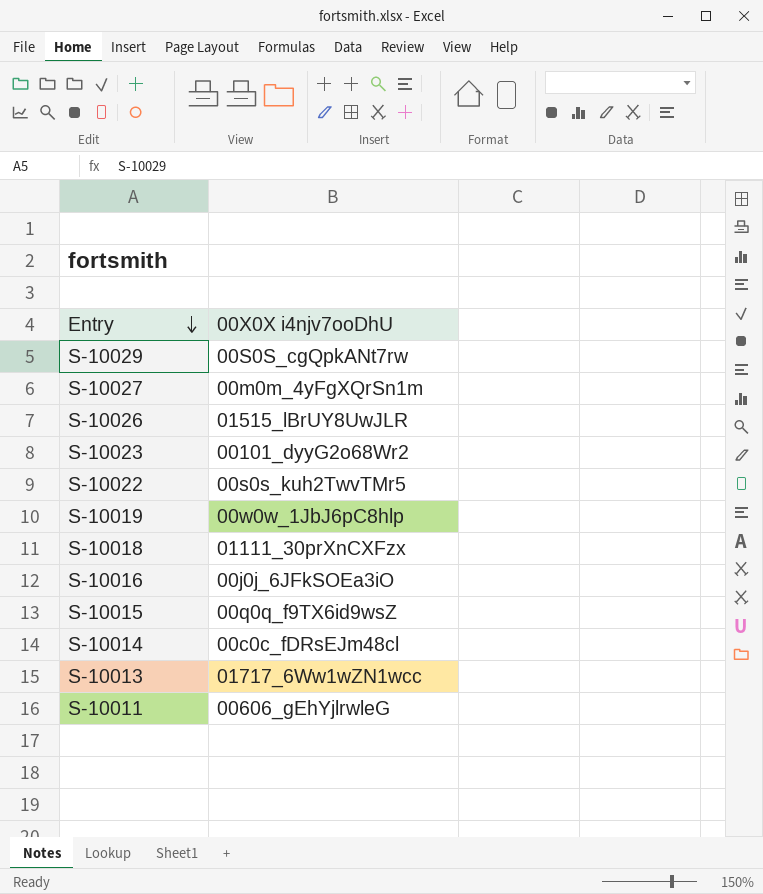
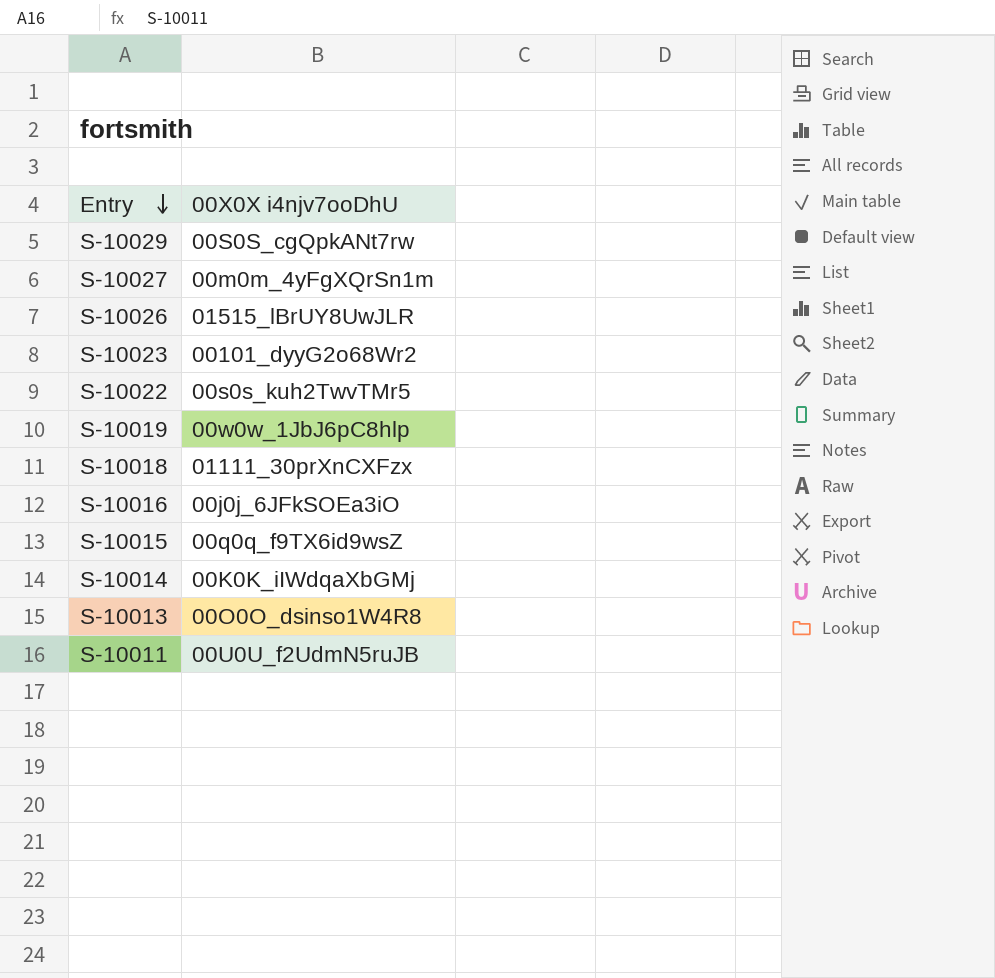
S-10014 | 00X0X i4njv7ooDhU: 00c0c_fDRsEJm48cl -> 00K0K_iIWdqaXbGMj
S-10013 | 00X0X i4njv7ooDhU: 01717_6Ww1wZN1wcc -> 00O0O_dsinso1W4R8
S-10011 | 00X0X i4njv7ooDhU: 00606_gEhYjlrwleG -> 00U0U_f2UdmN5ruJB

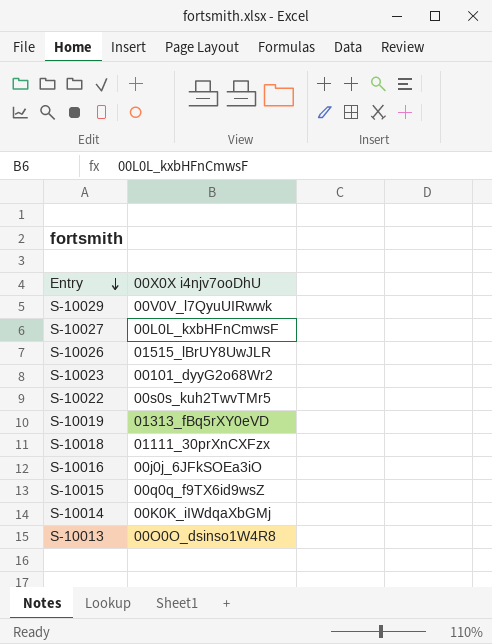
row S-10011: 00U0U_f2UdmN5ruJB -> none
S-10029 | 00X0X i4njv7ooDhU: 00S0S_cgQpkANt7rw -> 00V0V_l7QyuUIRwwk
S-10027 | 00X0X i4njv7ooDhU: 00m0m_4yFgXQrSn1m -> 00L0L_kxbHFnCmwsF
S-10019 | 00X0X i4njv7ooDhU: 00w0w_1JbJ6pC8hlp -> 01313_fBq5rXY0eVD

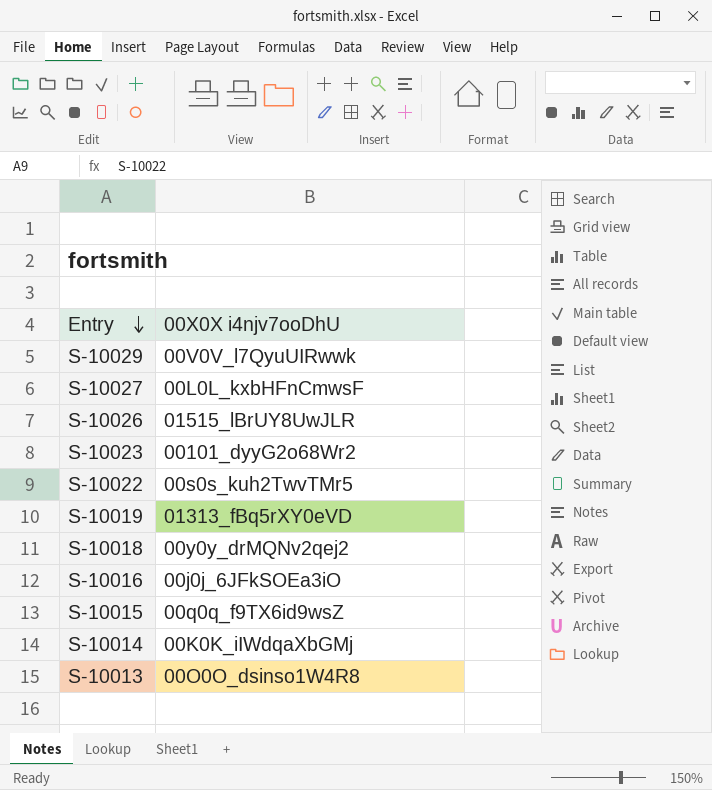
S-10018 | 00X0X i4njv7ooDhU: 01111_30prXnCXFzx -> 00y0y_drMQNv2qej2

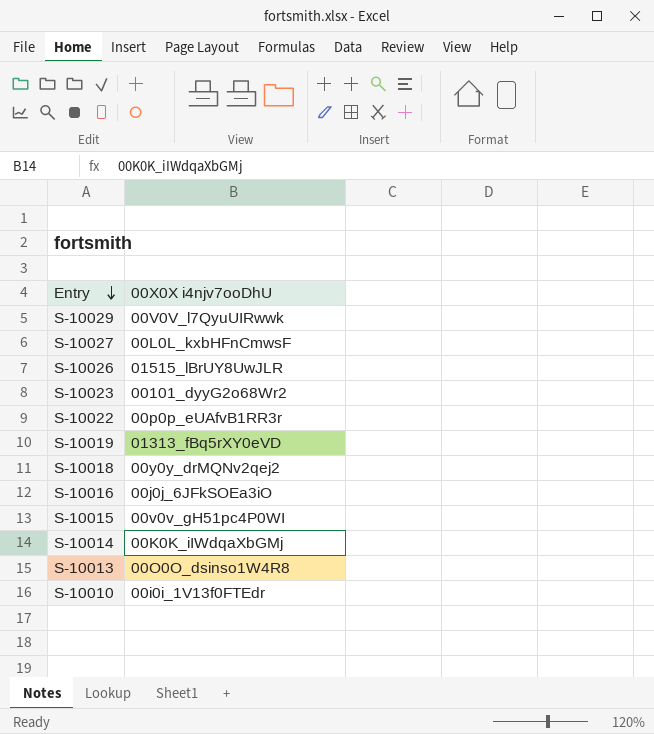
S-10022 | 00X0X i4njv7ooDhU: 00s0s_kuh2TwvTMr5 -> 00p0p_eUAfvB1RR3r
S-10015 | 00X0X i4njv7ooDhU: 00q0q_f9TX6id9wsZ -> 00v0v_gH51pc4P0WI
row S-10010: none -> 00i0i_1V13f0FTEdr

